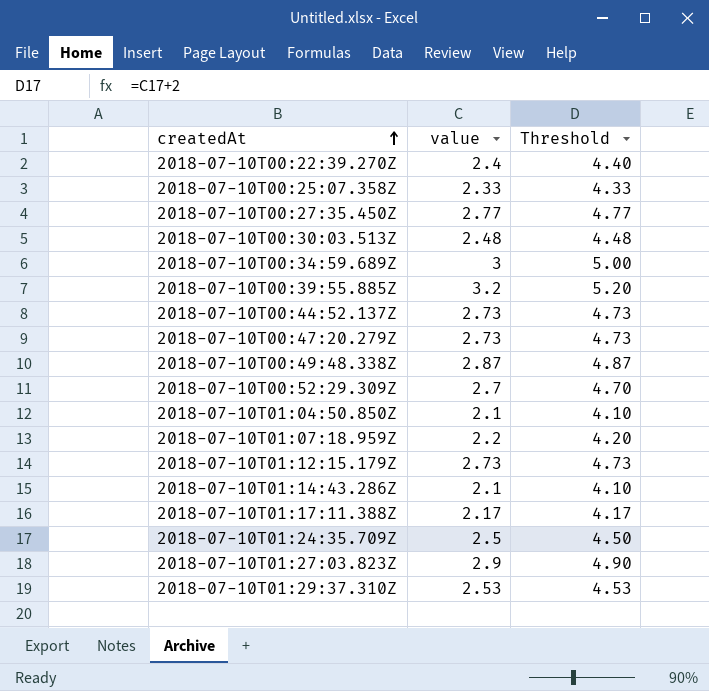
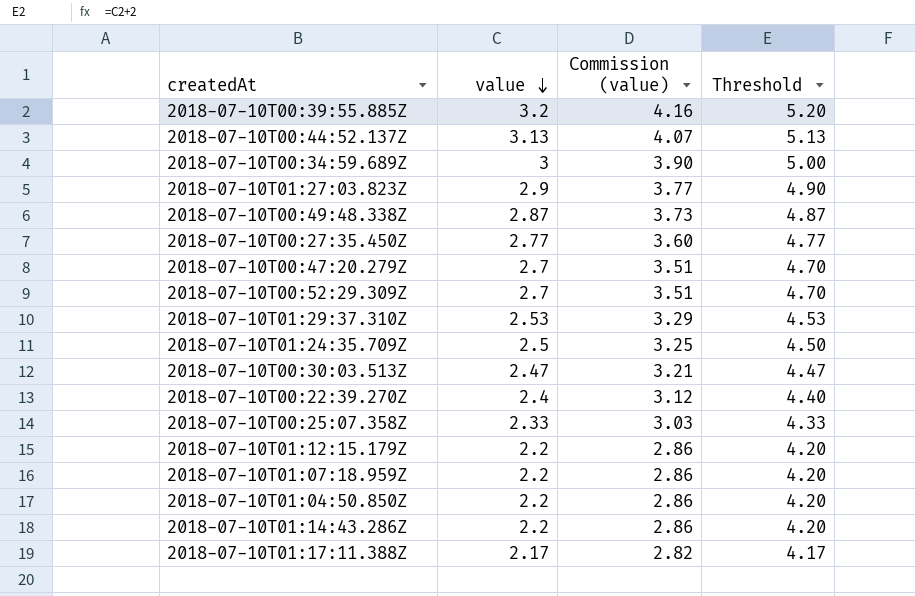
row order: createdAt ascending -> value descending
column Commission (value) | formula: none -> [value] * 1.3
2018-07-10T00:44:52.137Z | value: 2.73 -> 3.13
2018-07-10T00:44:52.137Z | Threshold: 4.73 -> 5.13
2018-07-10T00:47:20.279Z | value: 2.73 -> 2.7
2018-07-10T00:47:20.279Z | Threshold: 4.73 -> 4.70
2018-07-10T00:30:03.513Z | value: 2.48 -> 2.47
2018-07-10T00:30:03.513Z | Threshold: 4.48 -> 4.47
2018-07-10T01:12:15.179Z | value: 2.73 -> 2.2
2018-07-10T01:12:15.179Z | Threshold: 4.73 -> 4.20
2018-07-10T01:04:50.850Z | value: 2.1 -> 2.2
2018-07-10T01:04:50.850Z | Threshold: 4.10 -> 4.20
2018-07-10T01:14:43.286Z | value: 2.1 -> 2.2
2018-07-10T01:14:43.286Z | Threshold: 4.10 -> 4.20

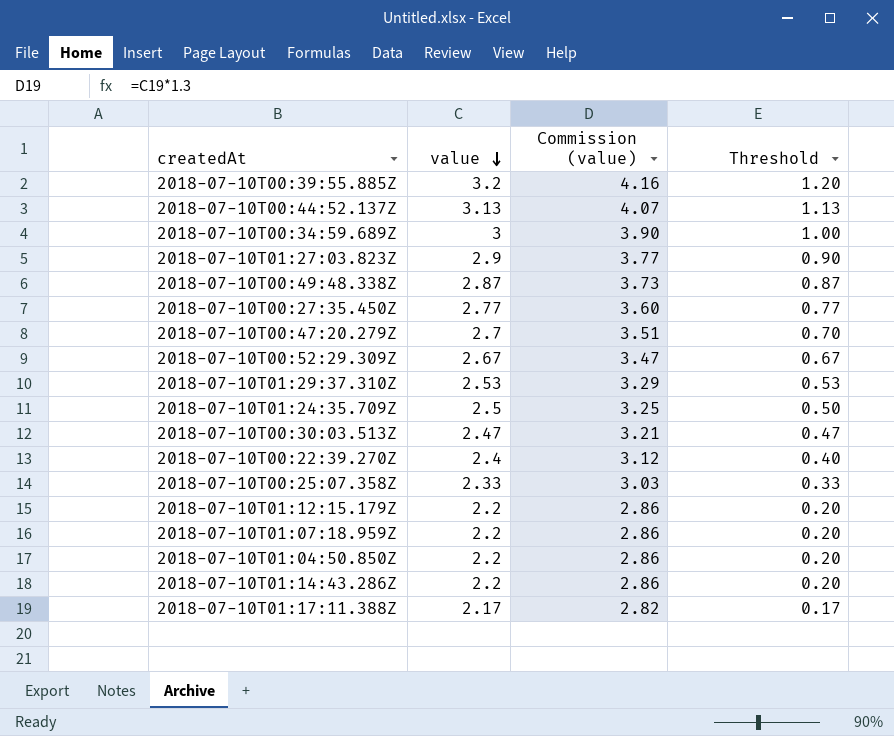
column Threshold | formula: [value] + 2 -> [value] - 2
2018-07-10T00:52:29.309Z | value: 2.7 -> 2.67
2018-07-10T00:52:29.309Z | Commission (value): 3.51 -> 3.47

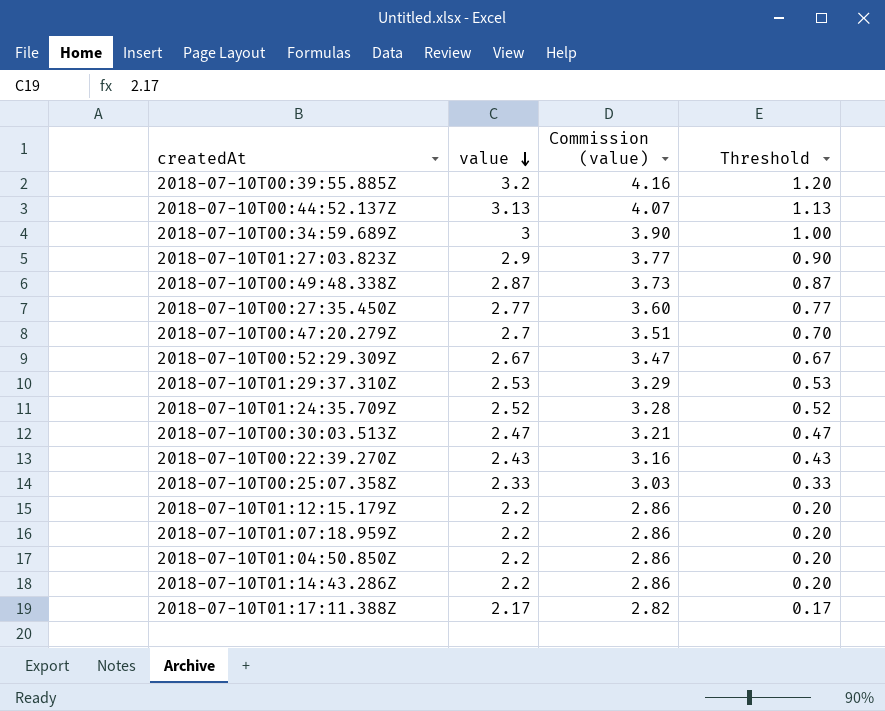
2018-07-10T01:24:35.709Z | value: 2.5 -> 2.52
2018-07-10T01:24:35.709Z | Commission (value): 3.25 -> 3.28
2018-07-10T01:24:35.709Z | Threshold: 0.50 -> 0.52
2018-07-10T00:22:39.270Z | value: 2.4 -> 2.43
2018-07-10T00:22:39.270Z | Commission (value): 3.12 -> 3.16
2018-07-10T00:22:39.270Z | Threshold: 0.40 -> 0.43

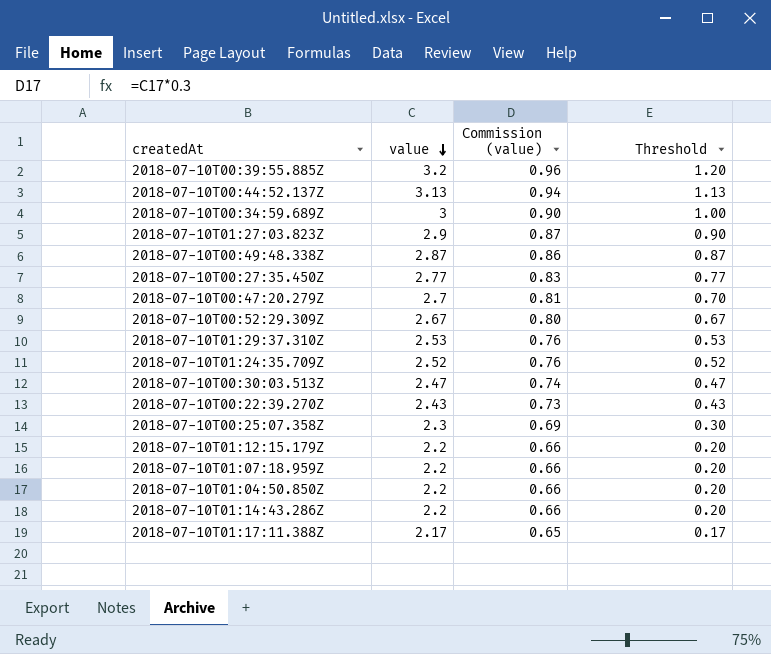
column Commission (value) | formula: [value] * 1.3 -> [value] * 0.3
2018-07-10T00:25:07.358Z | value: 2.33 -> 2.3
2018-07-10T00:25:07.358Z | Threshold: 0.33 -> 0.30

